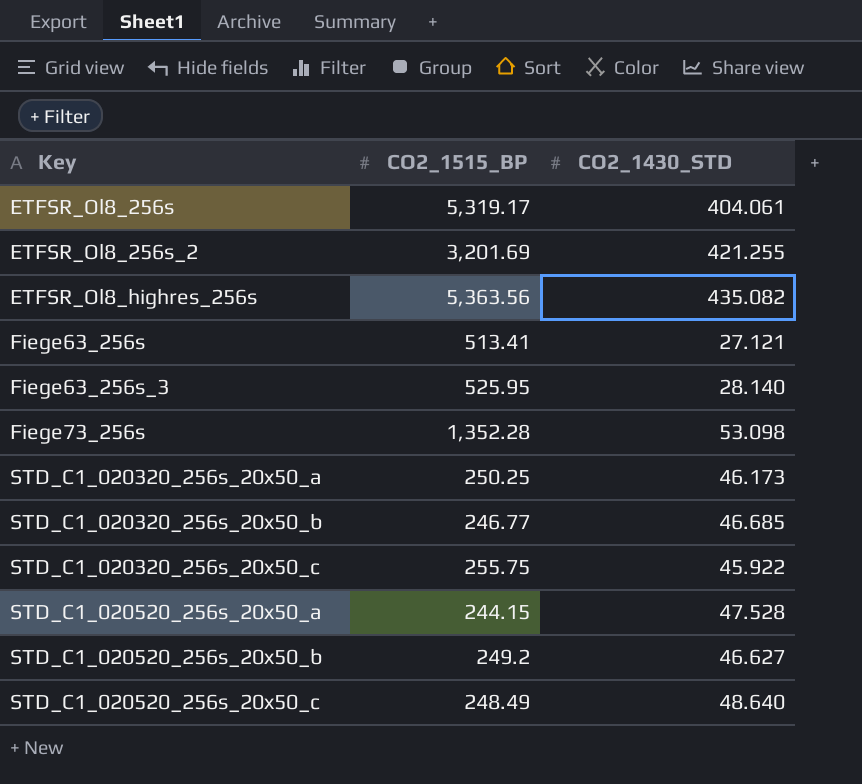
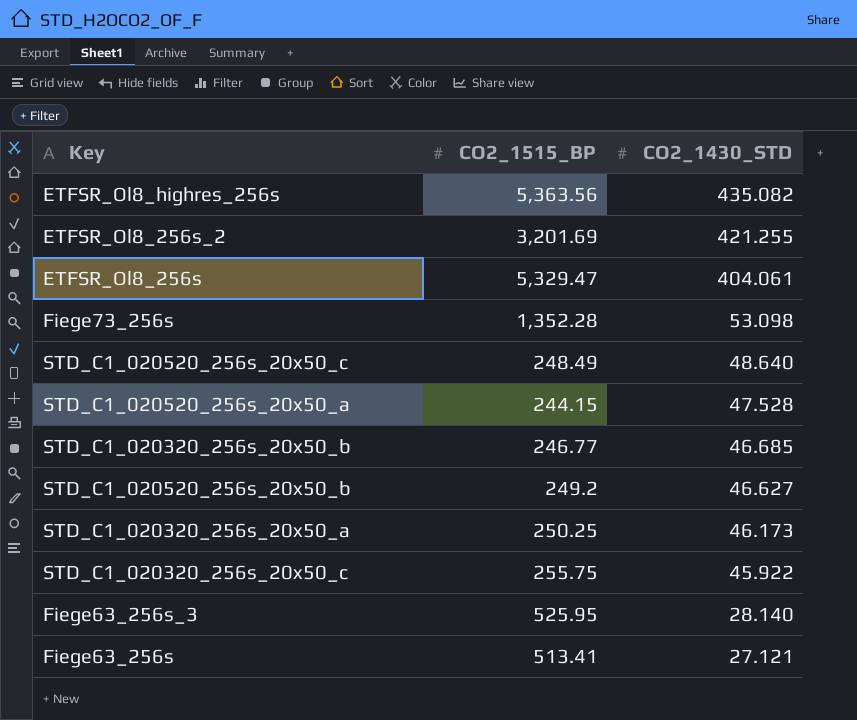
row order: Key ascending -> CO2_1430_STD descending
ETFSR_Ol8_256s | CO2_1515_BP: 5,319.17 -> 5,329.47

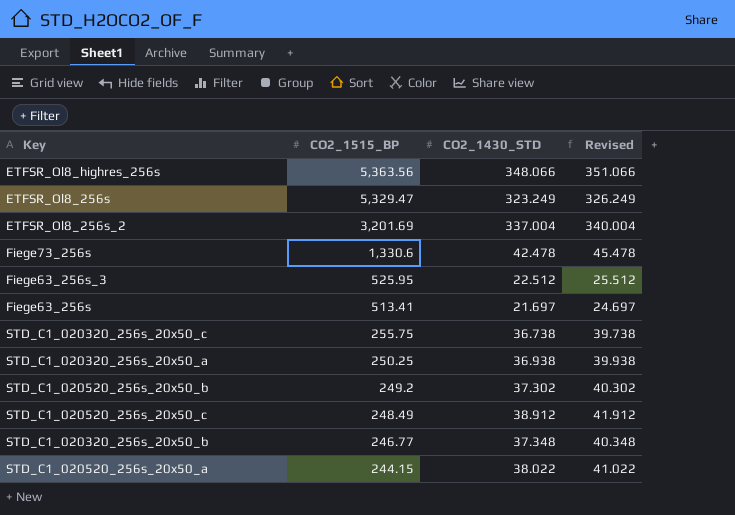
row order: CO2_1430_STD descending -> CO2_1515_BP descending
column Revised | formula: none -> [CO2_1430_STD] + 3
ETFSR_Ol8_highres_256s | CO2_1430_STD: 435.082 -> 348.066
ETFSR_Ol8_256s | CO2_1430_STD: 404.061 -> 323.249
ETFSR_Ol8_256s_2 | CO2_1430_STD: 421.255 -> 337.004
Fiege73_256s | CO2_1515_BP: 1,352.28 -> 1,330.6
Fiege73_256s | CO2_1430_STD: 53.098 -> 42.478
Fiege63_256s_3 | CO2_1430_STD: 28.140 -> 22.512
Fiege63_256s | CO2_1430_STD: 27.121 -> 21.697
STD_C1_020320_256s_20x50_c | CO2_1430_STD: 45.922 -> 36.738
STD_C1_020320_256s_20x50_a | CO2_1430_STD: 46.173 -> 36.938
STD_C1_020520_256s_20x50_b | CO2_1430_STD: 46.627 -> 37.302
STD_C1_020520_256s_20x50_c | CO2_1430_STD: 48.640 -> 38.912
STD_C1_020320_256s_20x50_b | CO2_1430_STD: 46.685 -> 37.348
STD_C1_020520_256s_20x50_a | CO2_1430_STD: 47.528 -> 38.022

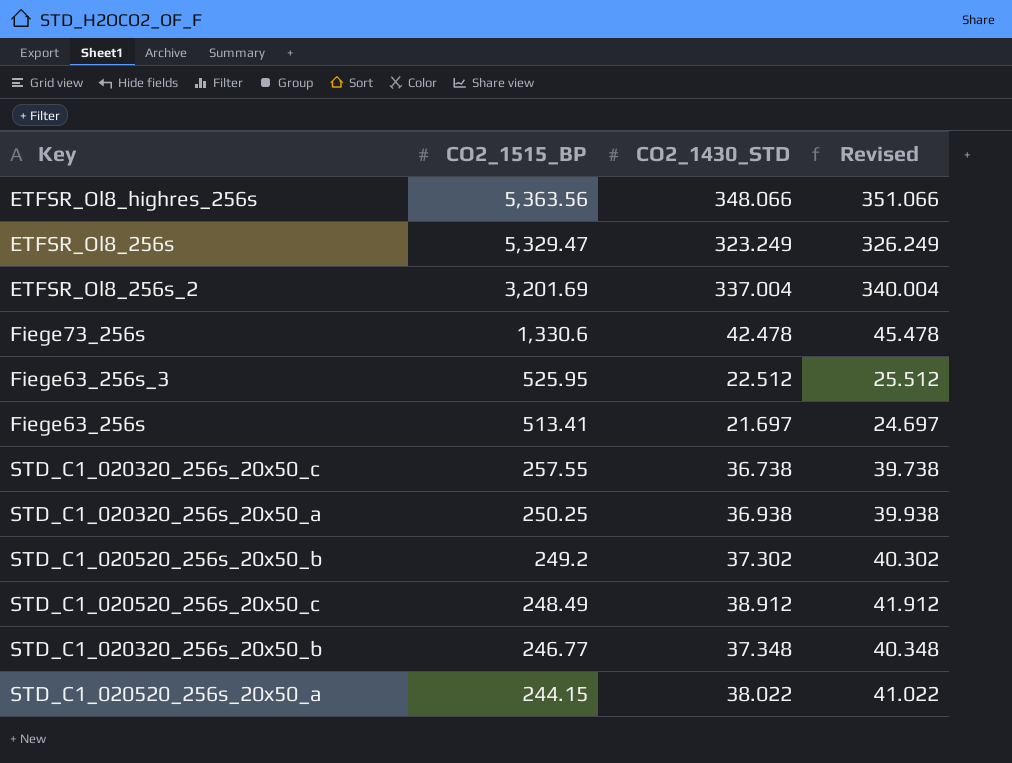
STD_C1_020320_256s_20x50_c | CO2_1515_BP: 255.75 -> 257.55

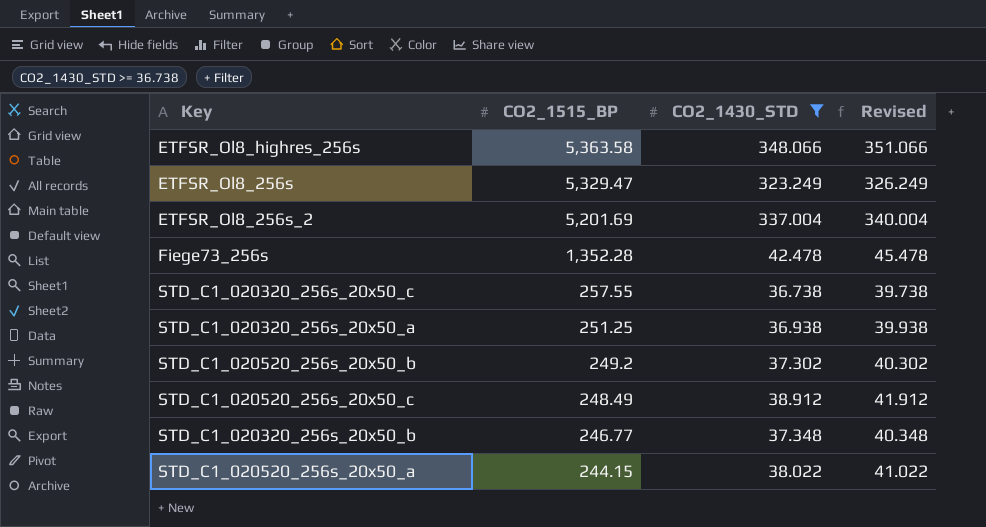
filter: none -> CO2_1430_STD >= 36.738
ETFSR_Ol8_highres_256s | CO2_1515_BP: 5,363.56 -> 5,363.58
ETFSR_Ol8_256s_2 | CO2_1515_BP: 3,201.69 -> 5,201.69
Fiege73_256s | CO2_1515_BP: 1,330.6 -> 1,352.28
STD_C1_020320_256s_20x50_a | CO2_1515_BP: 250.25 -> 251.25

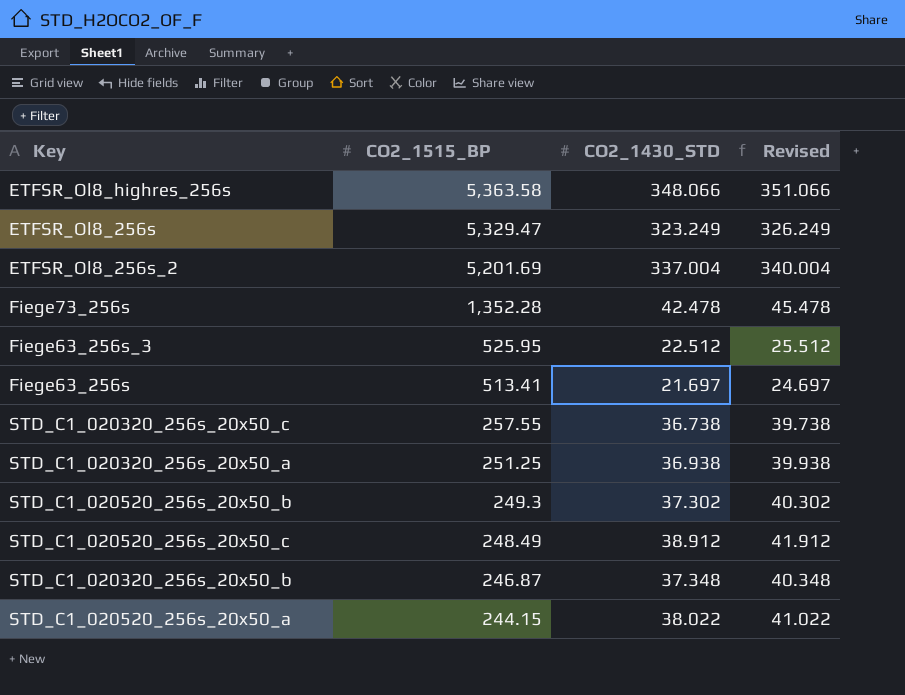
filter: CO2_1430_STD >= 36.738 -> none
STD_C1_020520_256s_20x50_b | CO2_1515_BP: 249.2 -> 249.3
STD_C1_020320_256s_20x50_b | CO2_1515_BP: 246.77 -> 246.87

